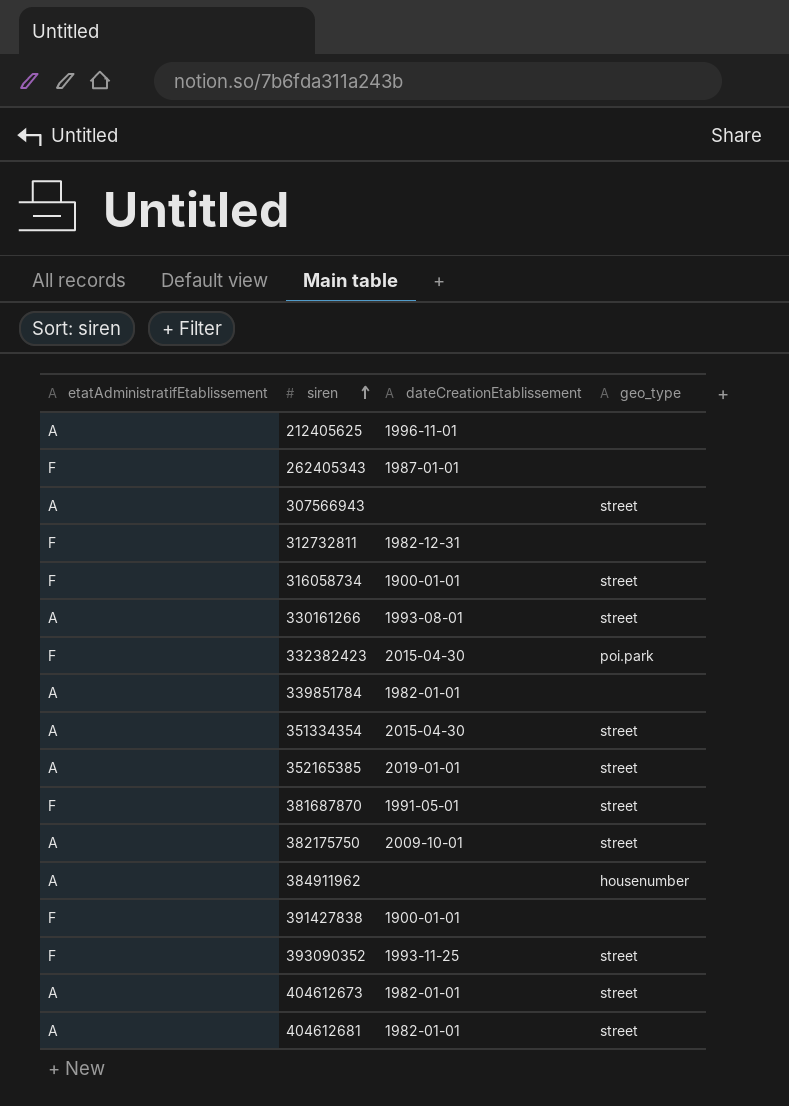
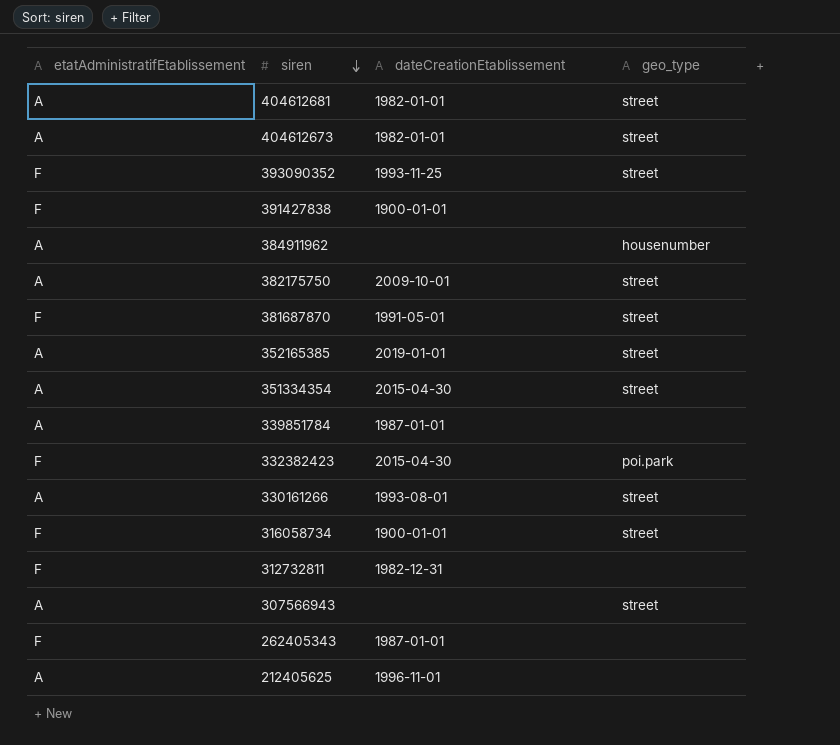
row order: siren ascending -> siren descending
339851784 | dateCreationEtablissement: 1982-01-01 -> 1987-01-01

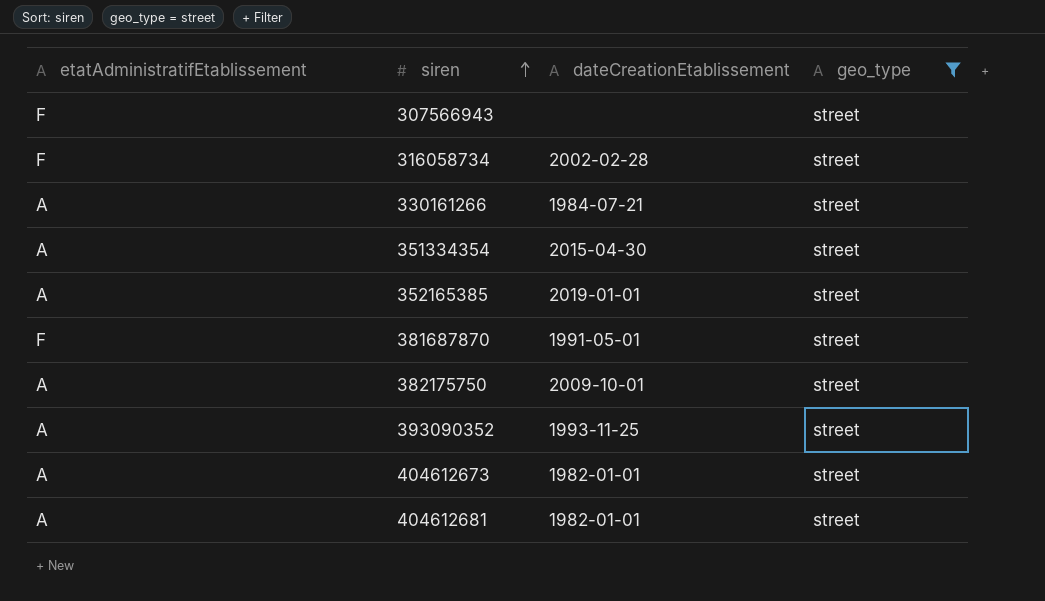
filter: none -> geo_type = street
row order: siren descending -> siren ascending
307566943 | etatAdministratifEtablissement: A -> F
316058734 | dateCreationEtablissement: 1900-01-01 -> 2002-02-28
330161266 | dateCreationEtablissement: 1993-08-01 -> 1984-07-21
393090352 | etatAdministratifEtablissement: F -> A

